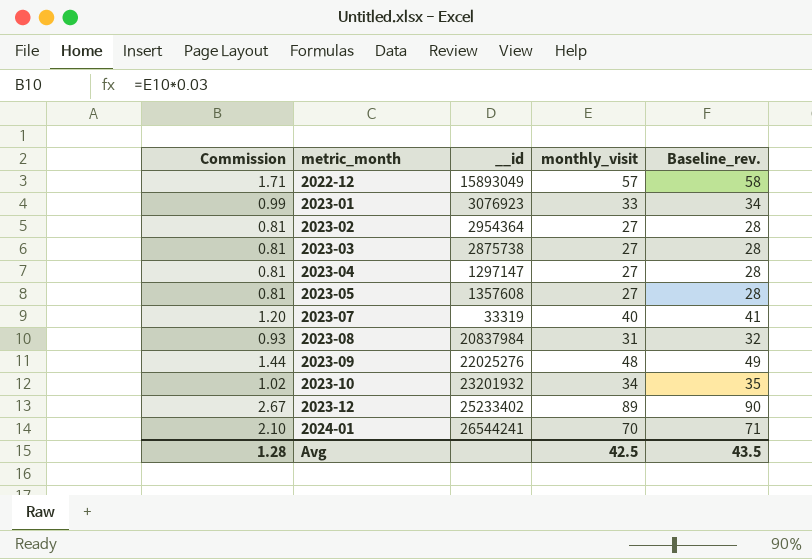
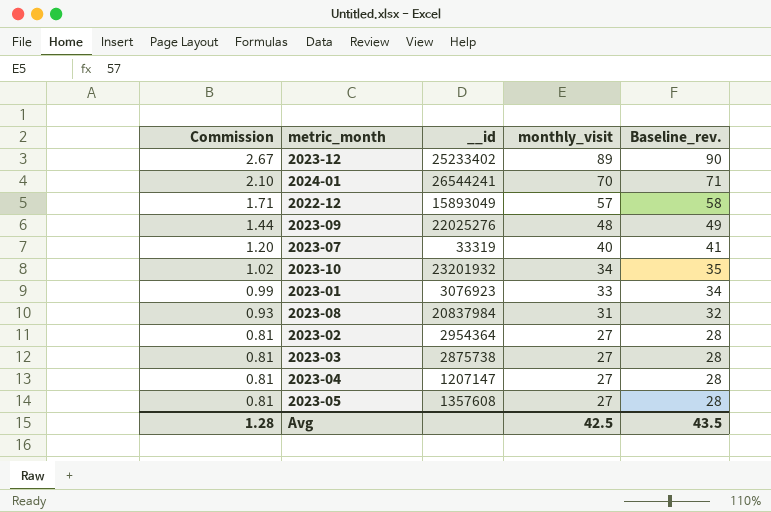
row order: metric_month ascending -> Commission descending
2023-04 | __id: 1297147 -> 1207147

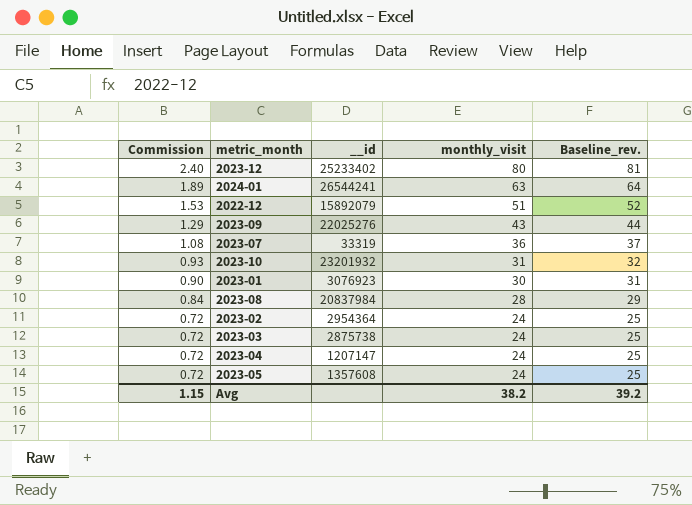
2023-12 | Commission: 2.67 -> 2.40
2023-12 | monthly_visit: 89 -> 80
2023-12 | Baseline_rev.: 90 -> 81
2024-01 | Commission: 2.10 -> 1.89
2024-01 | monthly_visit: 70 -> 63
2024-01 | Baseline_rev.: 71 -> 64
2022-12 | Commission: 1.71 -> 1.53
2022-12 | __id: 15893049 -> 15892079
2022-12 | monthly_visit: 57 -> 51
2022-12 | Baseline_rev.: 58 -> 52
2023-09 | Commission: 1.44 -> 1.29
2023-09 | monthly_visit: 48 -> 43
2023-09 | Baseline_rev.: 49 -> 44
2023-07 | Commission: 1.20 -> 1.08
2023-07 | monthly_visit: 40 -> 36
2023-07 | Baseline_rev.: 41 -> 37
2023-10 | Commission: 1.02 -> 0.93
2023-10 | monthly_visit: 34 -> 31
2023-10 | Baseline_rev.: 35 -> 32
2023-01 | Commission: 0.99 -> 0.90
2023-01 | monthly_visit: 33 -> 30
2023-01 | Baseline_rev.: 34 -> 31
2023-08 | Commission: 0.93 -> 0.84
2023-08 | monthly_visit: 31 -> 28
2023-08 | Baseline_rev.: 32 -> 29
2023-02 | Commission: 0.81 -> 0.72
2023-02 | monthly_visit: 27 -> 24
2023-02 | Baseline_rev.: 28 -> 25
2023-03 | Commission: 0.81 -> 0.72
2023-03 | monthly_visit: 27 -> 24
2023-03 | Baseline_rev.: 28 -> 25
2023-04 | Commission: 0.81 -> 0.72
2023-04 | monthly_visit: 27 -> 24
2023-04 | Baseline_rev.: 28 -> 25
2023-05 | Commission: 0.81 -> 0.72
2023-05 | monthly_visit: 27 -> 24
2023-05 | Baseline_rev.: 28 -> 25
Avg | Commission: 1.28 -> 1.15
Avg | monthly_visit: 42.5 -> 38.2
Avg | Baseline_rev.: 43.5 -> 39.2

